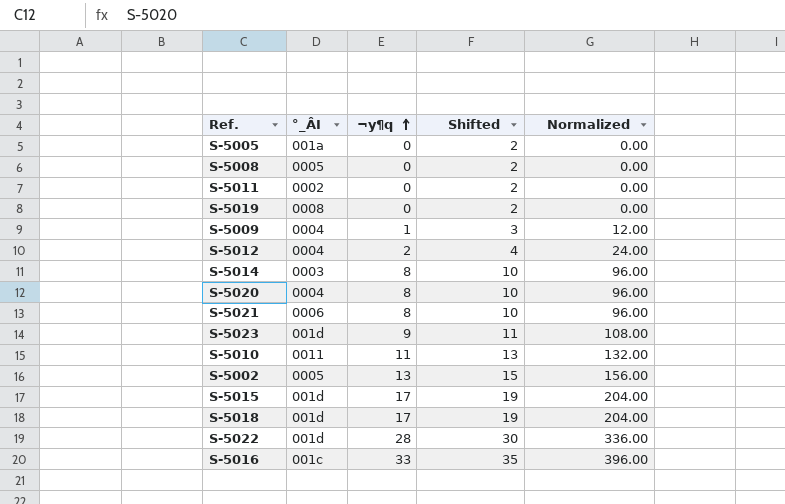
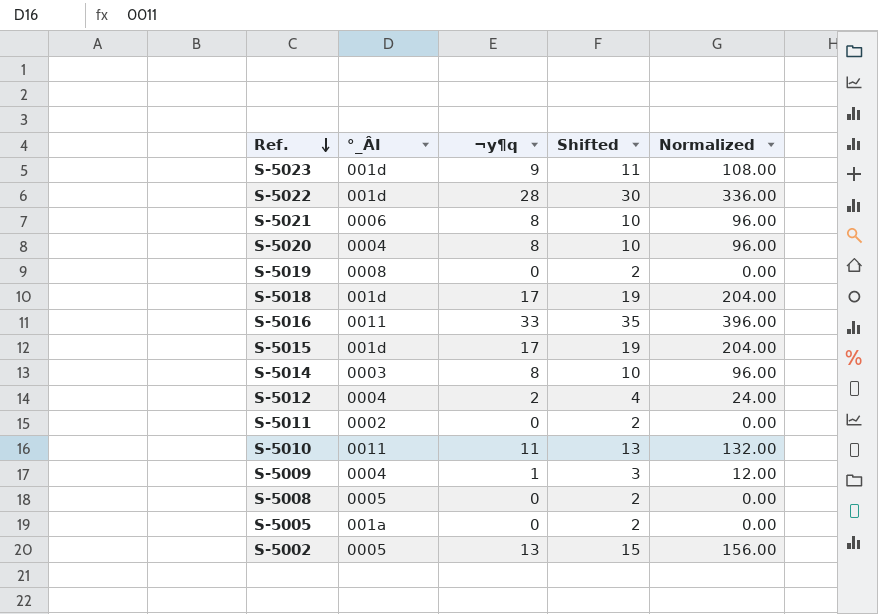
row order: ¬y¶q ascending -> Ref. descending
S-5016 | °_ÂI: 001c -> 0011

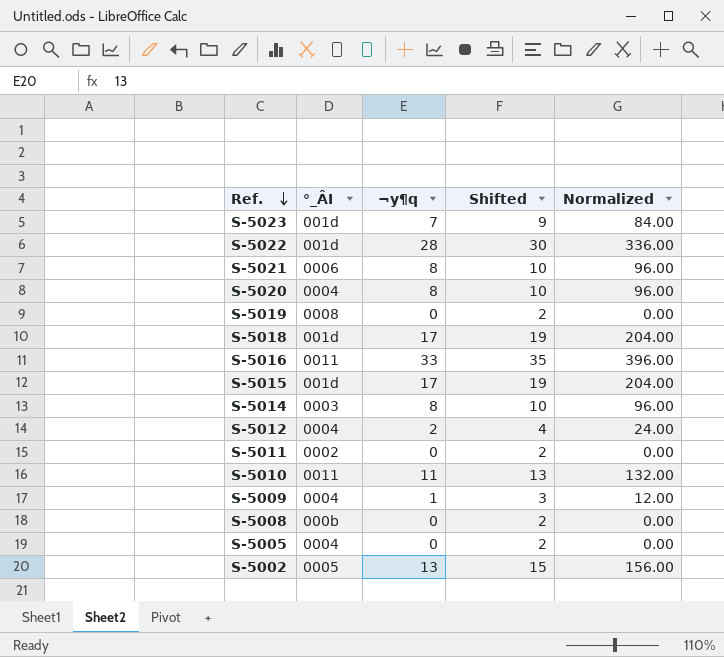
S-5023 | ¬y¶q: 9 -> 7
S-5023 | Shifted: 11 -> 9
S-5023 | Normalized: 108.00 -> 84.00
S-5008 | °_ÂI: 0005 -> 000b
S-5005 | °_ÂI: 001a -> 0004

